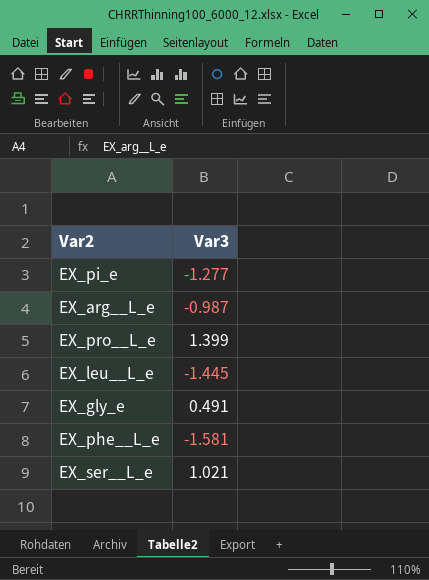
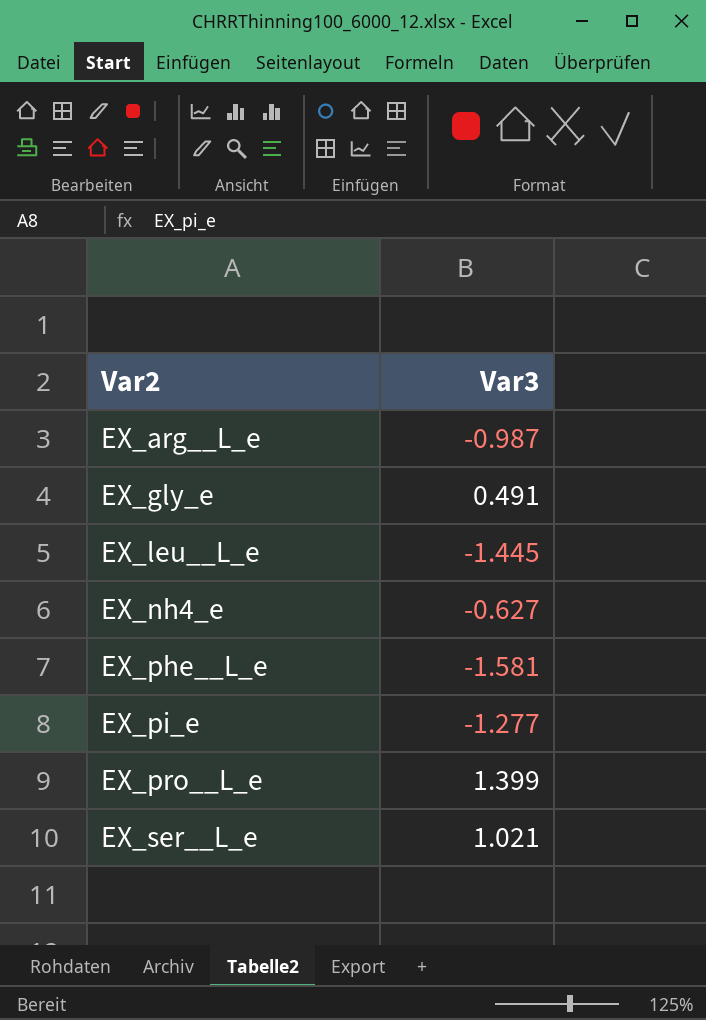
row order: none -> Var2 ascending
row EX_nh4_e: none -> -0.627

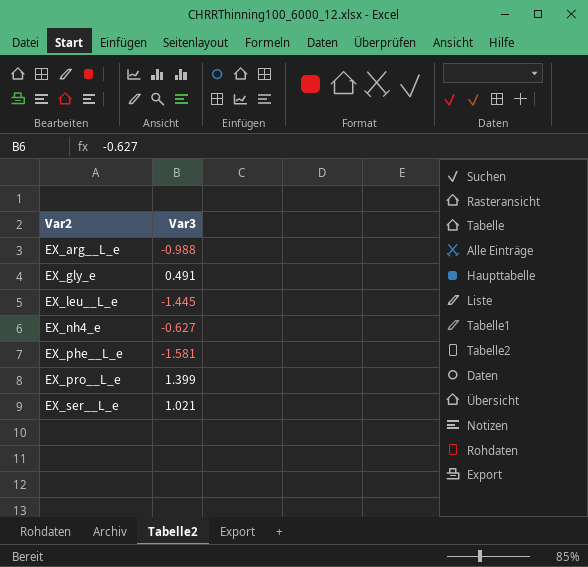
row EX_pi_e: -1.277 -> none
EX_arg__L_e | Var3: -0.987 -> -0.988

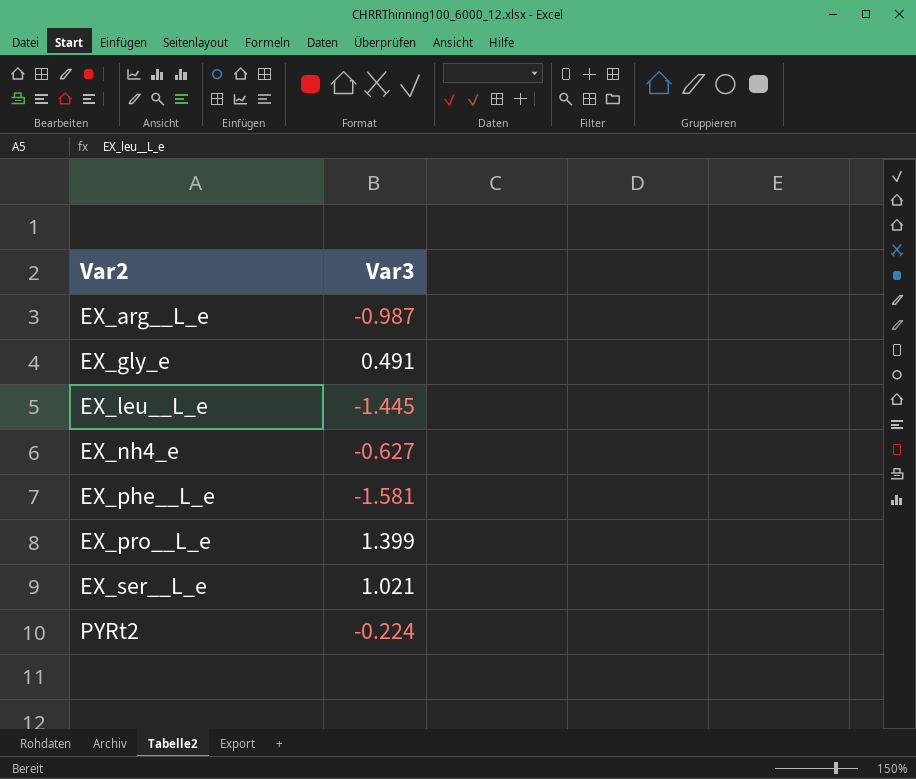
EX_arg__L_e | Var3: -0.988 -> -0.987
row PYRt2: none -> -0.224

